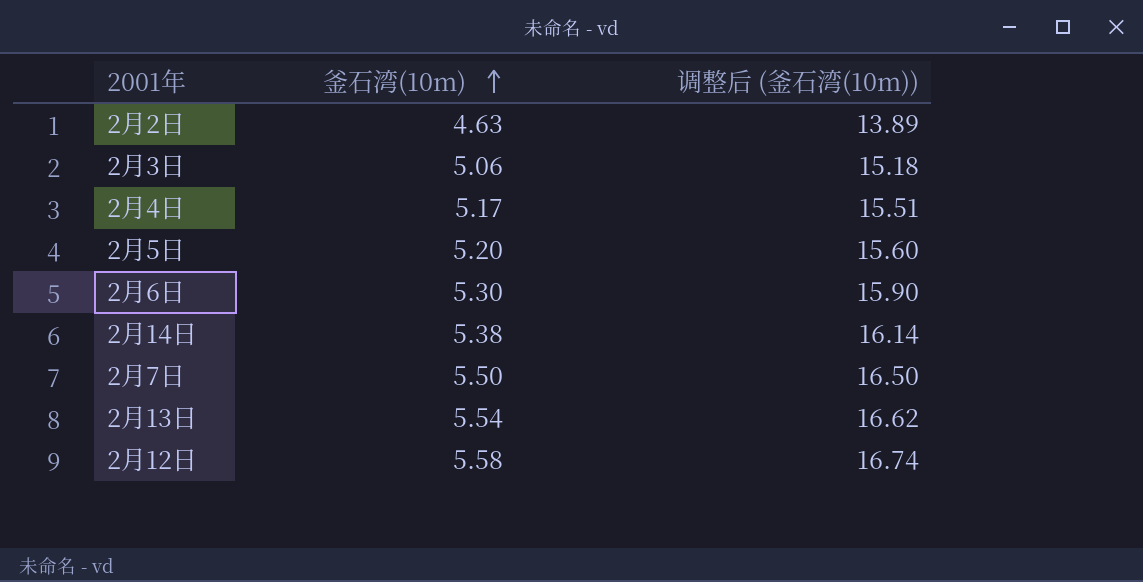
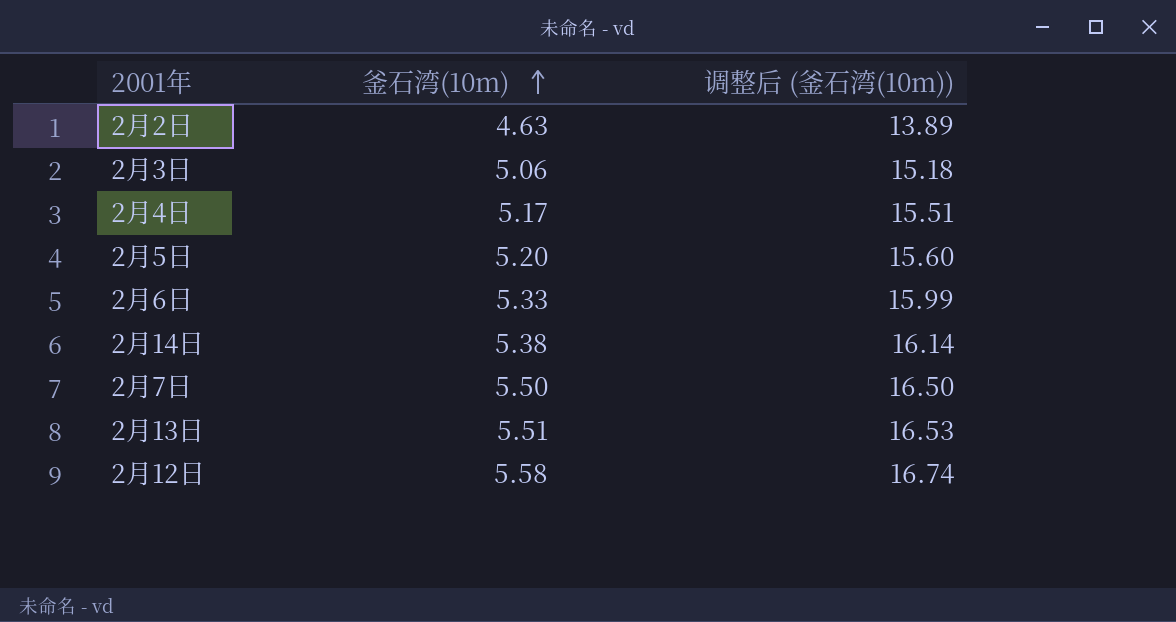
2月6日 | 釜石湾(10m): 5.30 -> 5.33
2月6日 | 调整后 (釜石湾(10m)): 15.90 -> 15.99
2月13日 | 釜石湾(10m): 5.54 -> 5.51
2月13日 | 调整后 (釜石湾(10m)): 16.62 -> 16.53

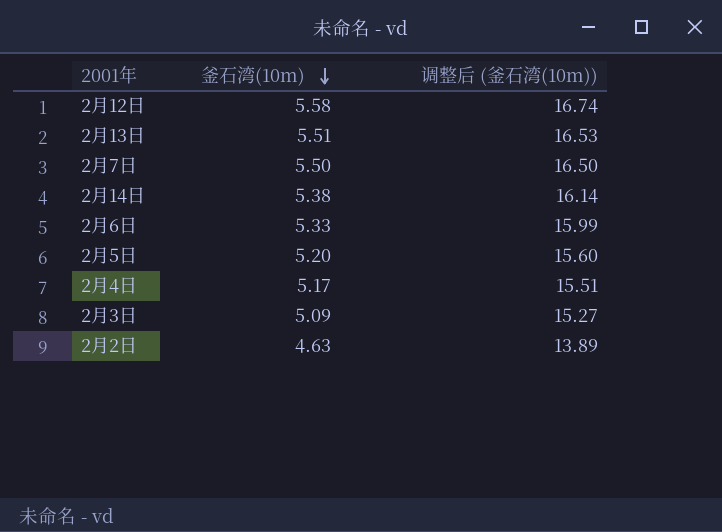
row order: 釜石湾(10m) ascending -> 釜石湾(10m) descending
2月3日 | 釜石湾(10m): 5.06 -> 5.09
2月3日 | 调整后 (釜石湾(10m)): 15.18 -> 15.27

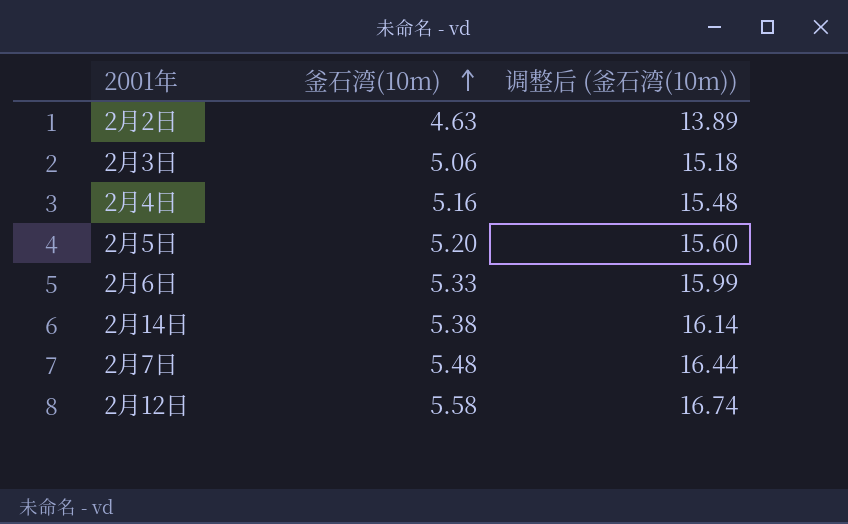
row order: 釜石湾(10m) descending -> 釜石湾(10m) ascending
row 2月13日: 5.51 | 16.53 -> none
2月3日 | 釜石湾(10m): 5.09 -> 5.06
2月3日 | 调整后 (釜石湾(10m)): 15.27 -> 15.18
2月4日 | 釜石湾(10m): 5.17 -> 5.16
2月4日 | 调整后 (釜石湾(10m)): 15.51 -> 15.48
2月7日 | 釜石湾(10m): 5.50 -> 5.48
2月7日 | 调整后 (釜石湾(10m)): 16.50 -> 16.44

